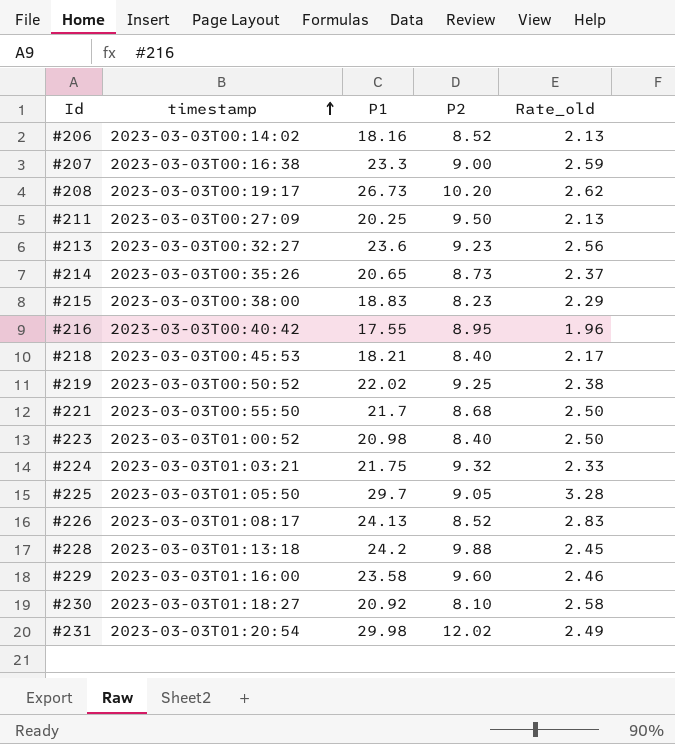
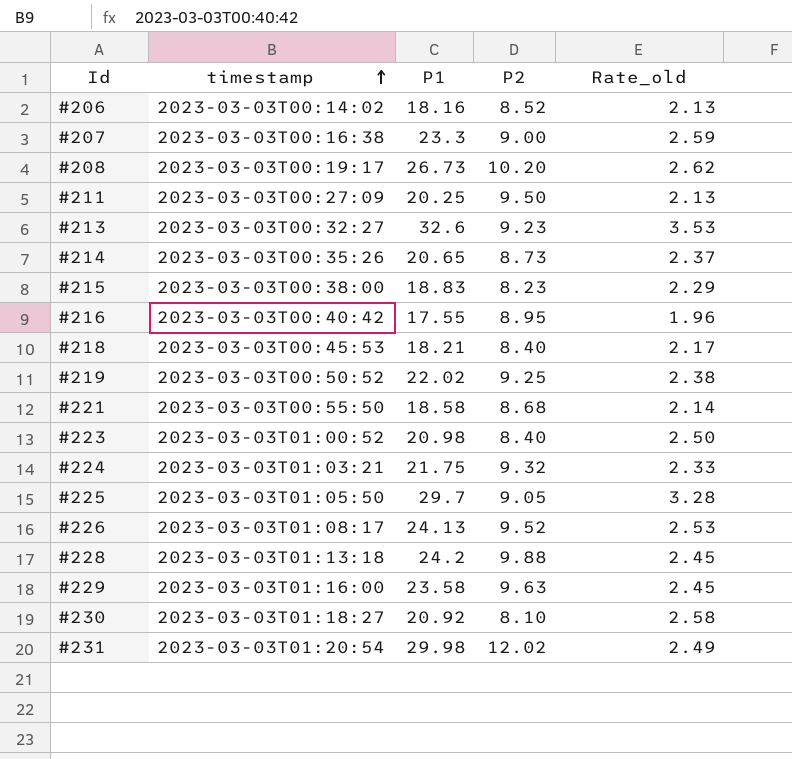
#213 | P1: 23.6 -> 32.6
#213 | Rate_old: 2.56 -> 3.53
#221 | P1: 21.7 -> 18.58
#221 | Rate_old: 2.50 -> 2.14
#226 | P2: 8.52 -> 9.52
#226 | Rate_old: 2.83 -> 2.53
#229 | P2: 9.60 -> 9.63
#229 | Rate_old: 2.46 -> 2.45

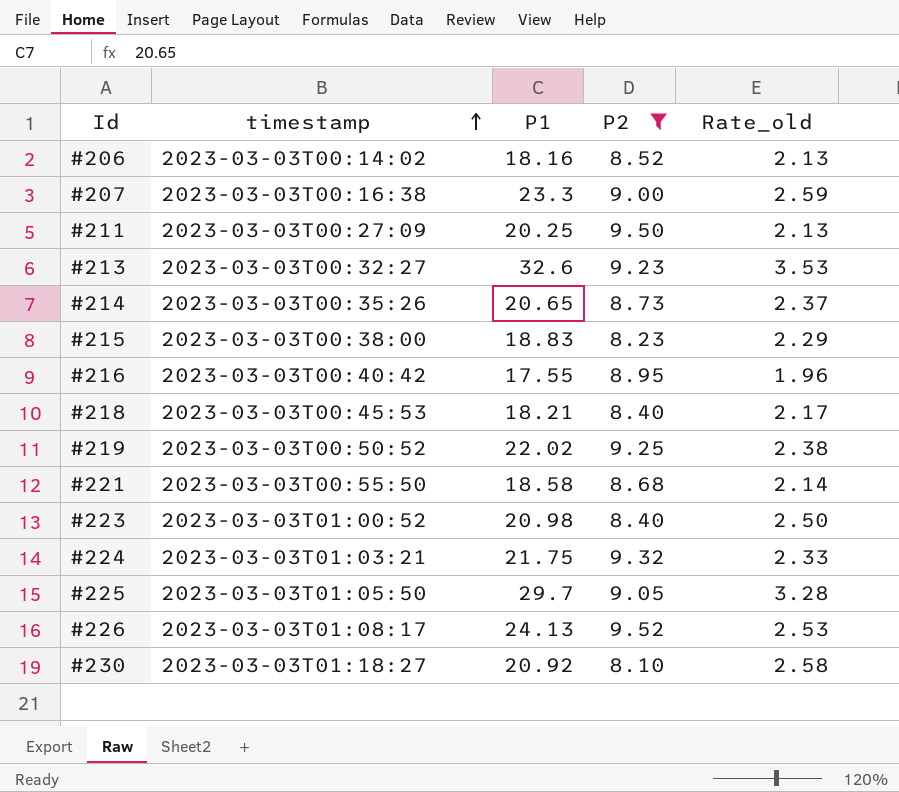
filter: none -> P2 <= 9.52

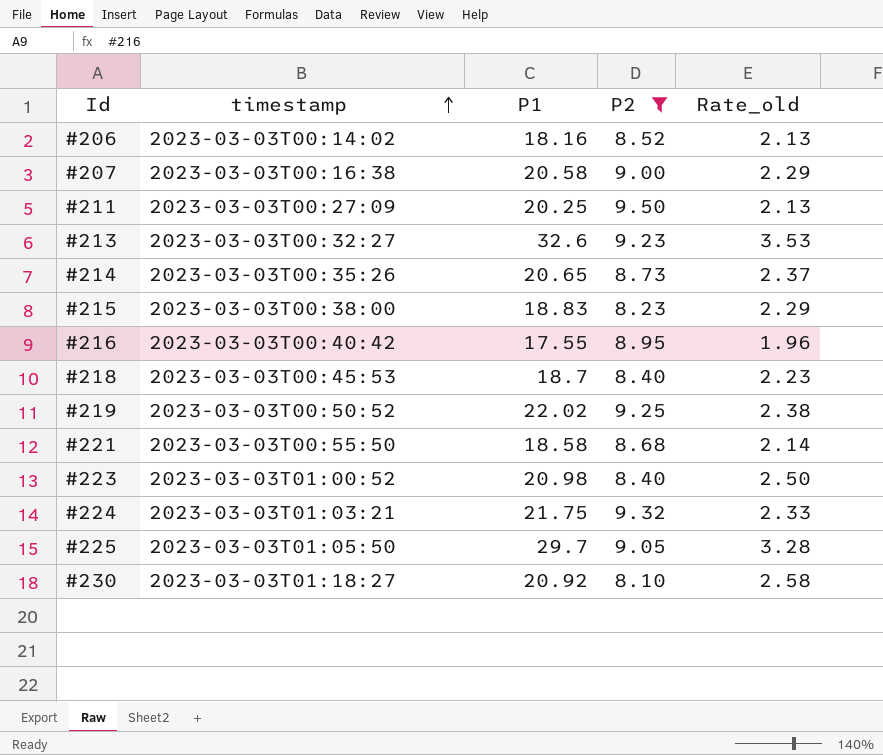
row #226: 2023-03-03T01:08:17 | 24.13 | 9.52 | 2.53 -> none
#207 | P1: 23.3 -> 20.58
#207 | Rate_old: 2.59 -> 2.29
#218 | P1: 18.21 -> 18.7
#218 | Rate_old: 2.17 -> 2.23

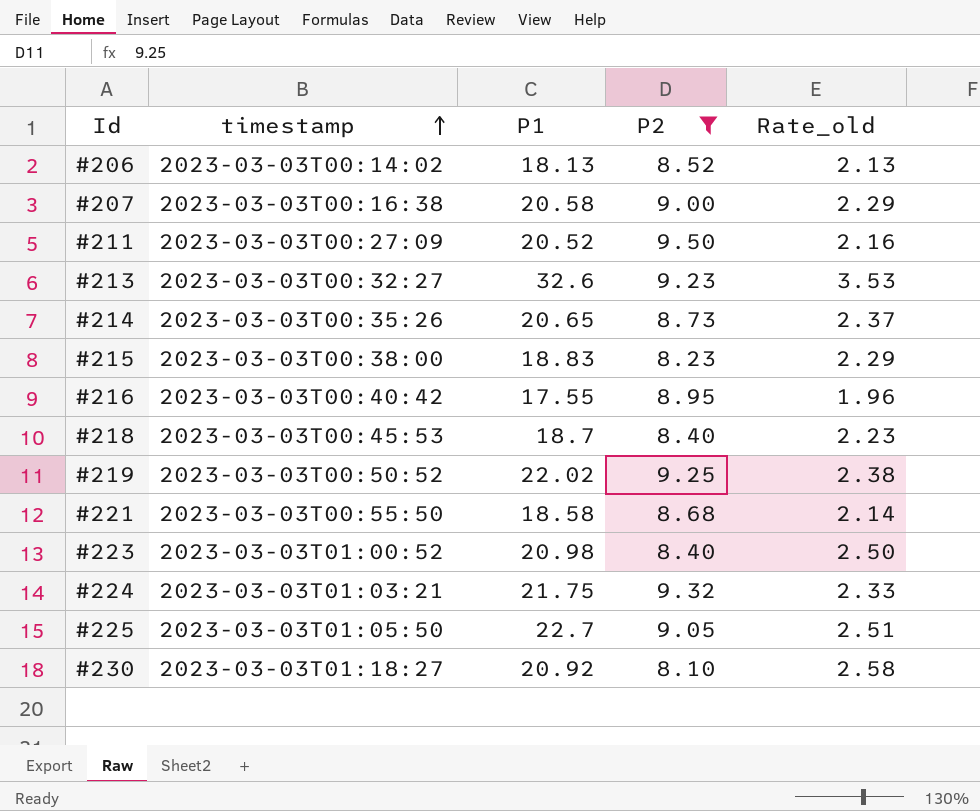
#206 | P1: 18.16 -> 18.13
#211 | P1: 20.25 -> 20.52
#211 | Rate_old: 2.13 -> 2.16
#225 | P1: 29.7 -> 22.7
#225 | Rate_old: 3.28 -> 2.51

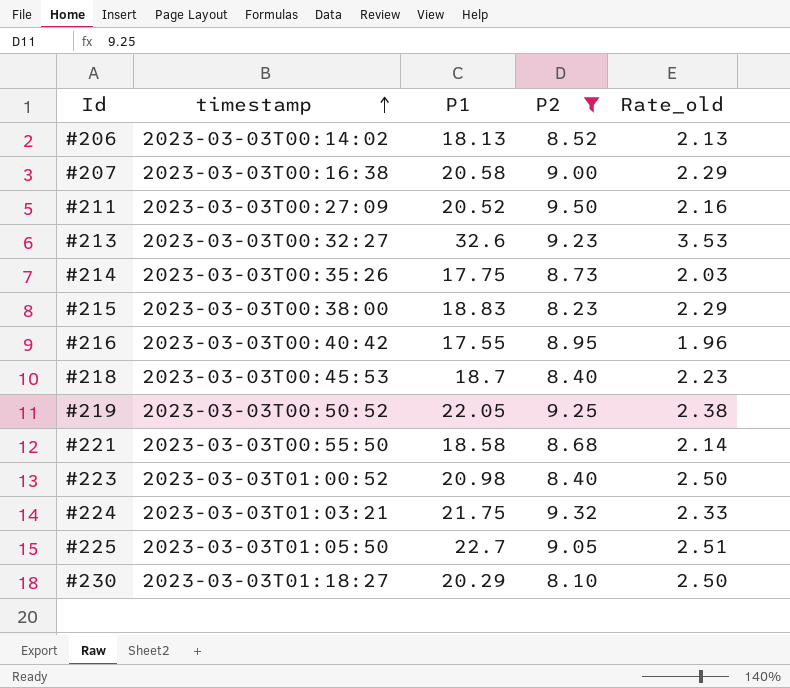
#214 | P1: 20.65 -> 17.75
#214 | Rate_old: 2.37 -> 2.03
#219 | P1: 22.02 -> 22.05
#230 | P1: 20.92 -> 20.29
#230 | Rate_old: 2.58 -> 2.50

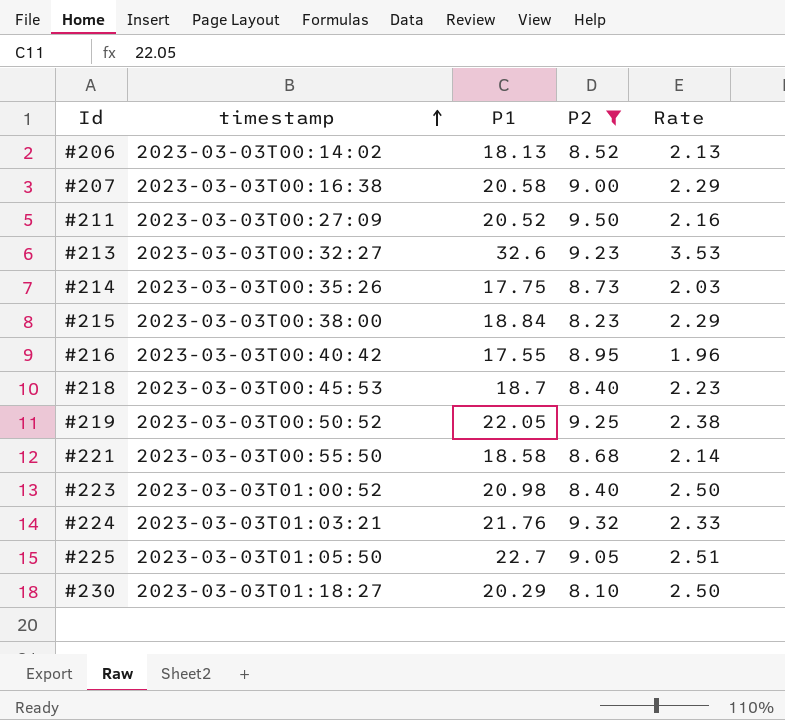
column name: Rate_old -> Rate
#215 | P1: 18.83 -> 18.84
#224 | P1: 21.75 -> 21.76

